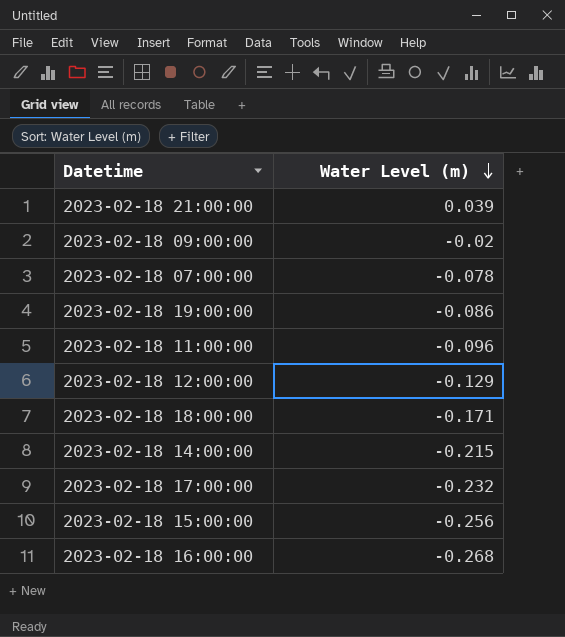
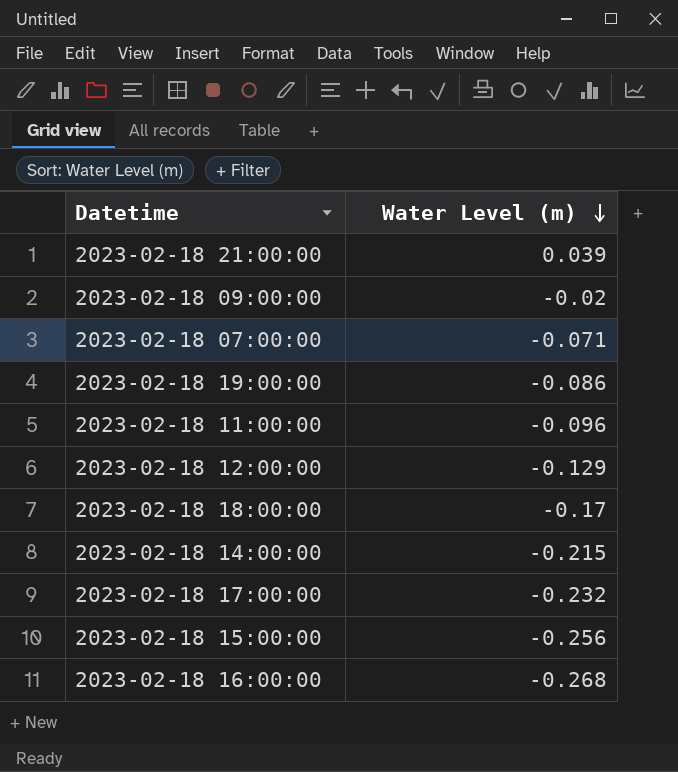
2023-02-18 07:00:00 | Water Level (m): -0.078 -> -0.071
2023-02-18 18:00:00 | Water Level (m): -0.171 -> -0.17

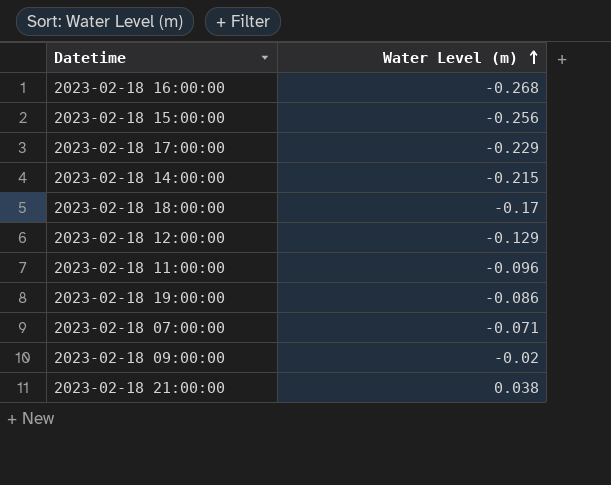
row order: Water Level (m) descending -> Water Level (m) ascending
2023-02-18 17:00:00 | Water Level (m): -0.232 -> -0.229
2023-02-18 21:00:00 | Water Level (m): 0.039 -> 0.038

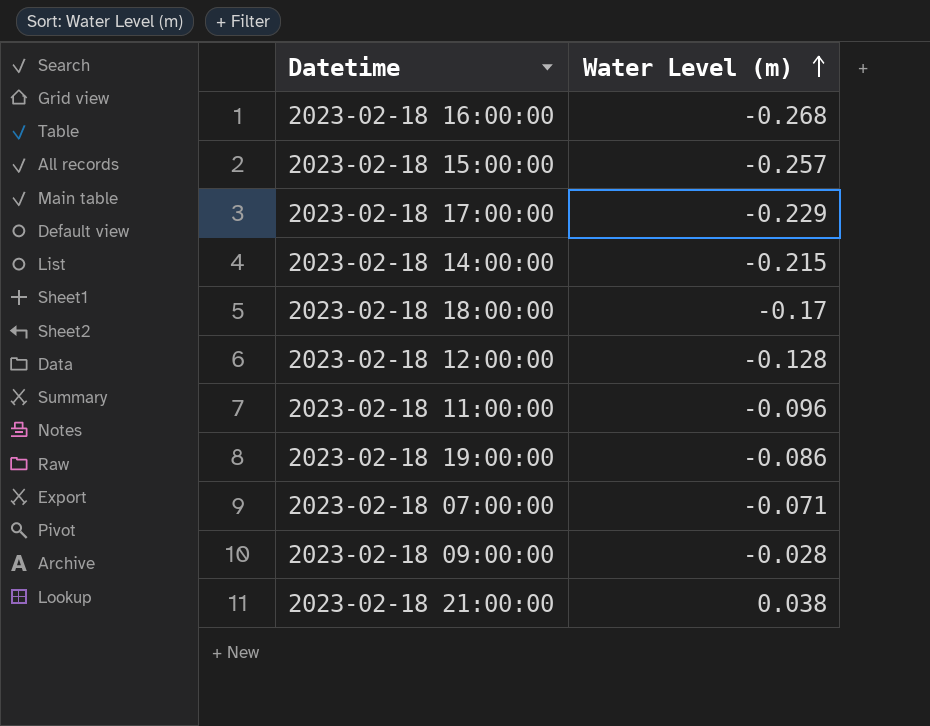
2023-02-18 15:00:00 | Water Level (m): -0.256 -> -0.257
2023-02-18 12:00:00 | Water Level (m): -0.129 -> -0.128
2023-02-18 09:00:00 | Water Level (m): -0.02 -> -0.028

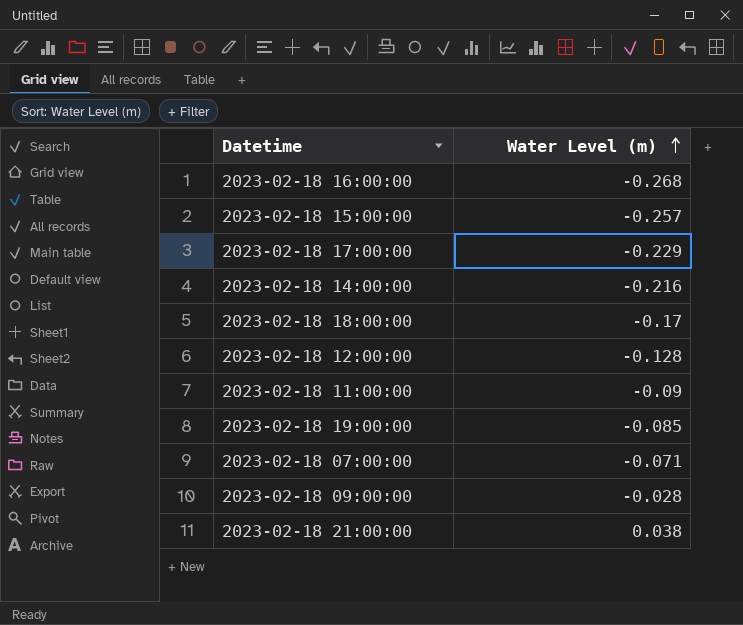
2023-02-18 14:00:00 | Water Level (m): -0.215 -> -0.216
2023-02-18 11:00:00 | Water Level (m): -0.096 -> -0.09
2023-02-18 19:00:00 | Water Level (m): -0.086 -> -0.085

